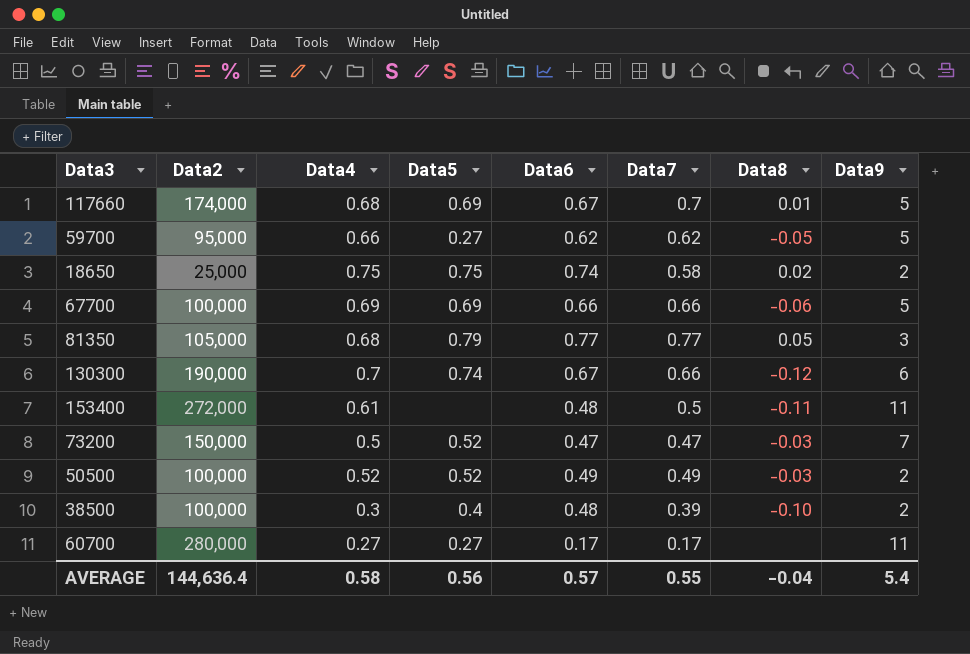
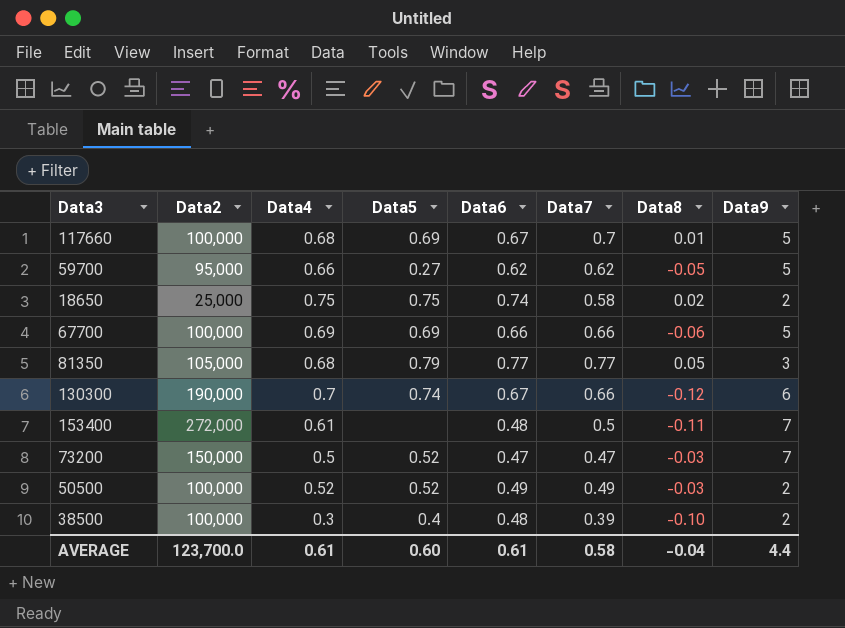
row 60700: 280,000 | 0.27 | 0.27 | 0.17 | 0.17 | none | 11 -> none
117660 | Data2: 174,000 -> 100,000
153400 | Data9: 11 -> 7
AVERAGE | Data2: 144,636.4 -> 123,700.0
AVERAGE | Data4: 0.58 -> 0.61
AVERAGE | Data5: 0.56 -> 0.60
AVERAGE | Data6: 0.57 -> 0.61
AVERAGE | Data7: 0.55 -> 0.58
AVERAGE | Data9: 5.4 -> 4.4

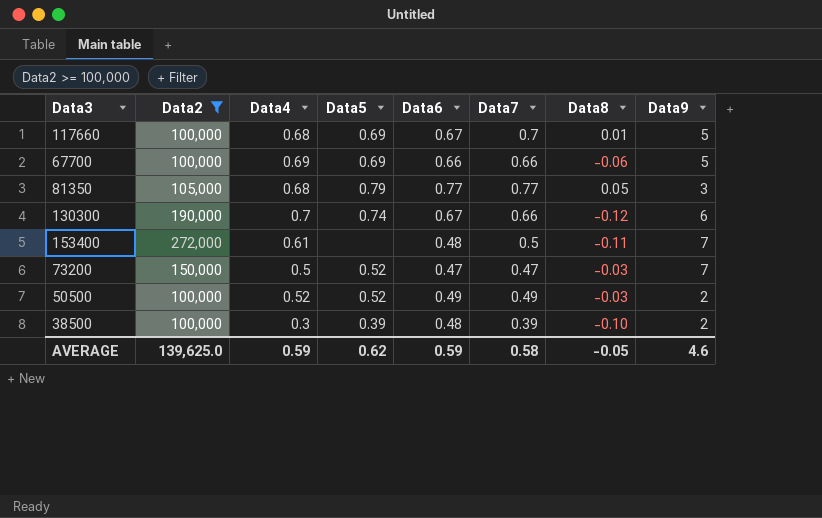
filter: none -> Data2 >= 100,000
38500 | Data5: 0.4 -> 0.39
AVERAGE | Data2: 123,700.0 -> 139,625.0
AVERAGE | Data4: 0.61 -> 0.59
AVERAGE | Data5: 0.60 -> 0.62
AVERAGE | Data6: 0.61 -> 0.59
AVERAGE | Data8: -0.04 -> -0.05
AVERAGE | Data9: 4.4 -> 4.6

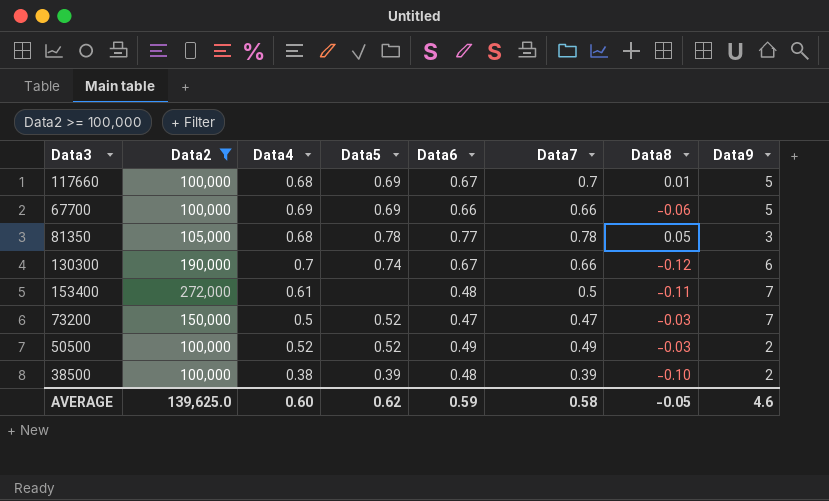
81350 | Data5: 0.79 -> 0.78
81350 | Data7: 0.77 -> 0.78
38500 | Data4: 0.3 -> 0.38
AVERAGE | Data4: 0.59 -> 0.60

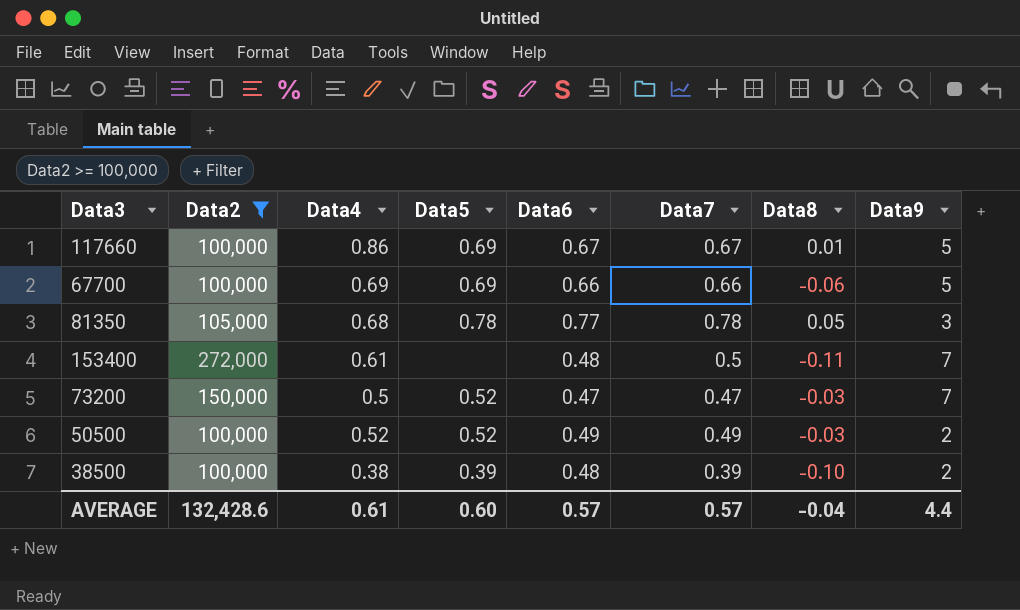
row 130300: 190,000 | 0.7 | 0.74 | 0.67 | 0.66 | -0.12 | 6 -> none
117660 | Data4: 0.68 -> 0.86
117660 | Data7: 0.7 -> 0.67
AVERAGE | Data2: 139,625.0 -> 132,428.6
AVERAGE | Data4: 0.60 -> 0.61
AVERAGE | Data5: 0.62 -> 0.60
AVERAGE | Data6: 0.59 -> 0.57
AVERAGE | Data7: 0.58 -> 0.57
AVERAGE | Data8: -0.05 -> -0.04
AVERAGE | Data9: 4.6 -> 4.4

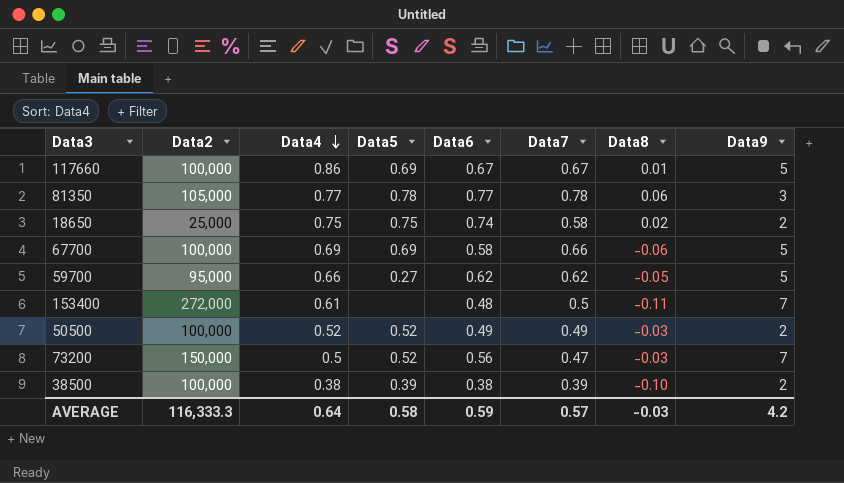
filter: Data2 >= 100,000 -> none
row order: none -> Data4 descending
81350 | Data4: 0.68 -> 0.77
81350 | Data8: 0.05 -> 0.06
67700 | Data6: 0.66 -> 0.58
73200 | Data6: 0.47 -> 0.56
38500 | Data6: 0.48 -> 0.38
AVERAGE | Data2: 132,428.6 -> 116,333.3
AVERAGE | Data4: 0.61 -> 0.64
AVERAGE | Data5: 0.60 -> 0.58
AVERAGE | Data6: 0.57 -> 0.59
AVERAGE | Data8: -0.04 -> -0.03
AVERAGE | Data9: 4.4 -> 4.2

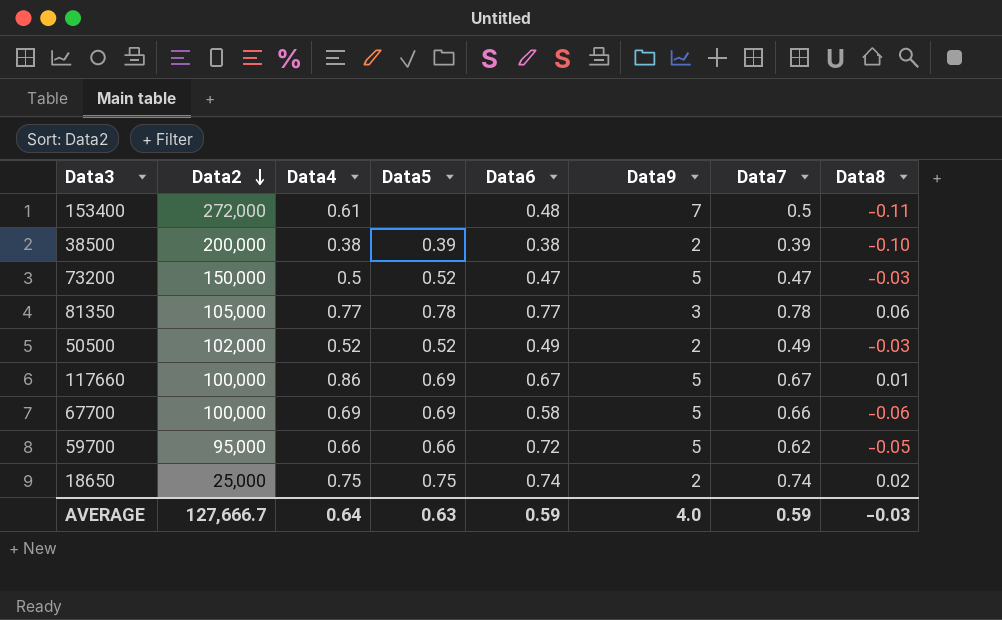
row order: Data4 descending -> Data2 descending
column Data9 | position: 8 -> 6
38500 | Data2: 100,000 -> 200,000
73200 | Data6: 0.56 -> 0.47
73200 | Data9: 7 -> 5
50500 | Data2: 100,000 -> 102,000
59700 | Data5: 0.27 -> 0.66
59700 | Data6: 0.62 -> 0.72
18650 | Data7: 0.58 -> 0.74
AVERAGE | Data2: 116,333.3 -> 127,666.7
AVERAGE | Data5: 0.58 -> 0.63
AVERAGE | Data9: 4.2 -> 4.0
AVERAGE | Data7: 0.57 -> 0.59

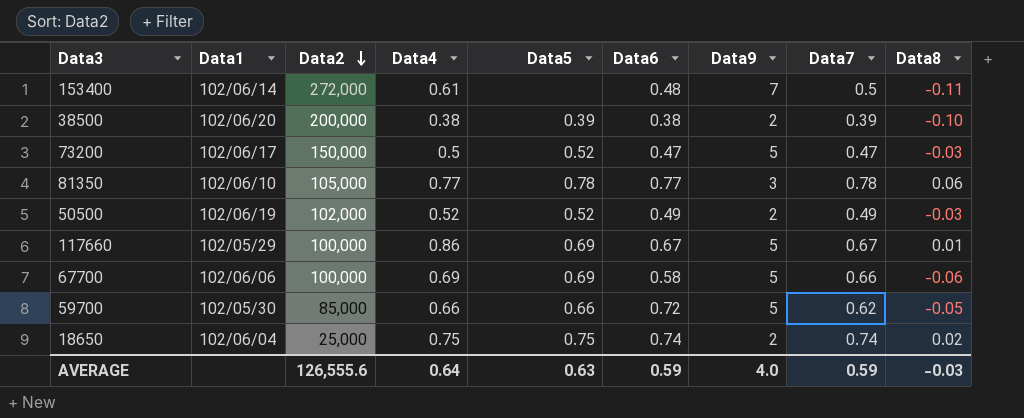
column Data1 | position: none -> 2
59700 | Data2: 95,000 -> 85,000
AVERAGE | Data2: 127,666.7 -> 126,555.6

